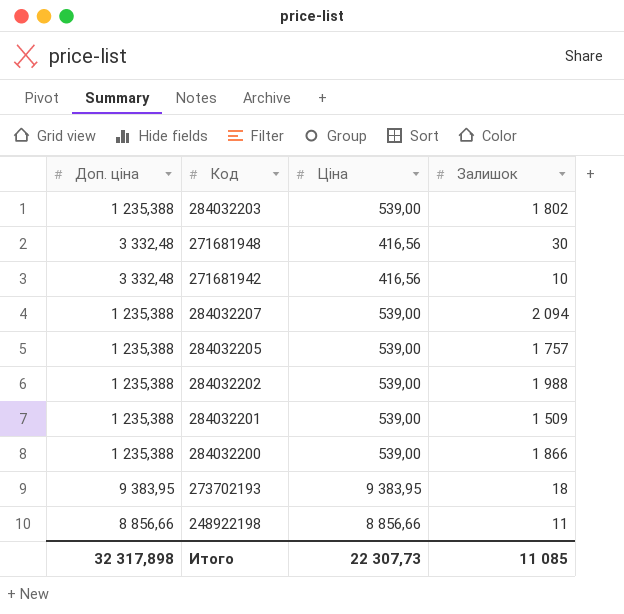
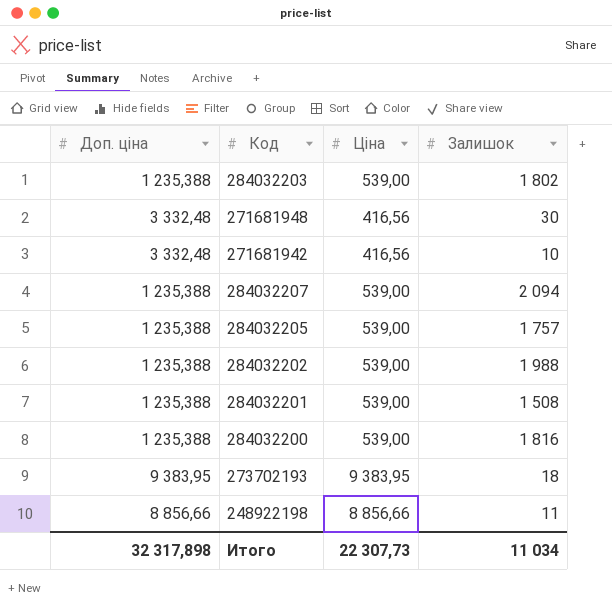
284032201 | Залишок: 1 509 -> 1 508
284032200 | Залишок: 1 866 -> 1 816
Итого | Залишок: 11 085 -> 11 034

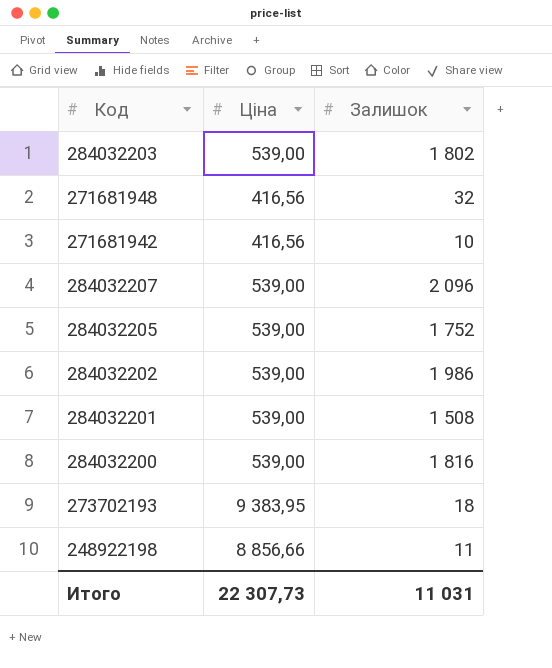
column Доп. ціна | position: 1 -> none
271681948 | Залишок: 30 -> 32
284032207 | Залишок: 2 094 -> 2 096
284032205 | Залишок: 1 757 -> 1 752
284032202 | Залишок: 1 988 -> 1 986
Итого | Залишок: 11 034 -> 11 031

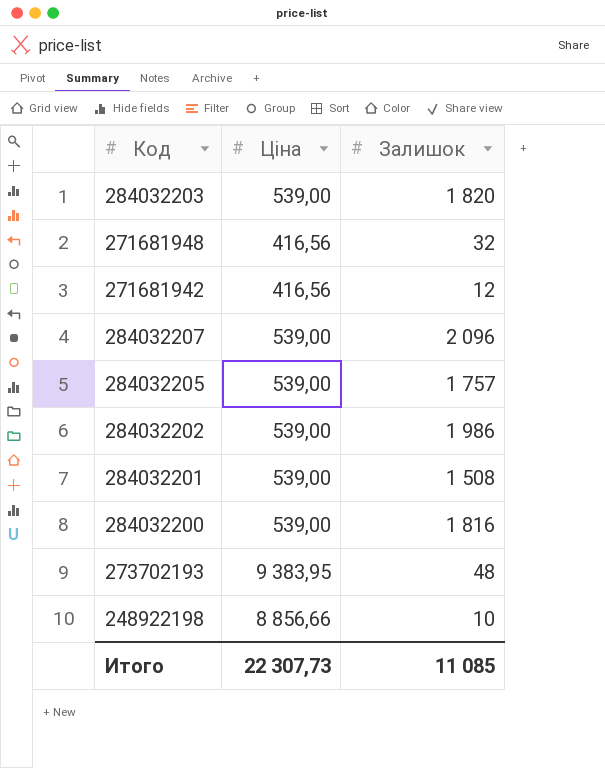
284032203 | Залишок: 1 802 -> 1 820
271681942 | Залишок: 10 -> 12
284032205 | Залишок: 1 752 -> 1 757
273702193 | Залишок: 18 -> 48
248922198 | Залишок: 11 -> 10
Итого | Залишок: 11 031 -> 11 085

